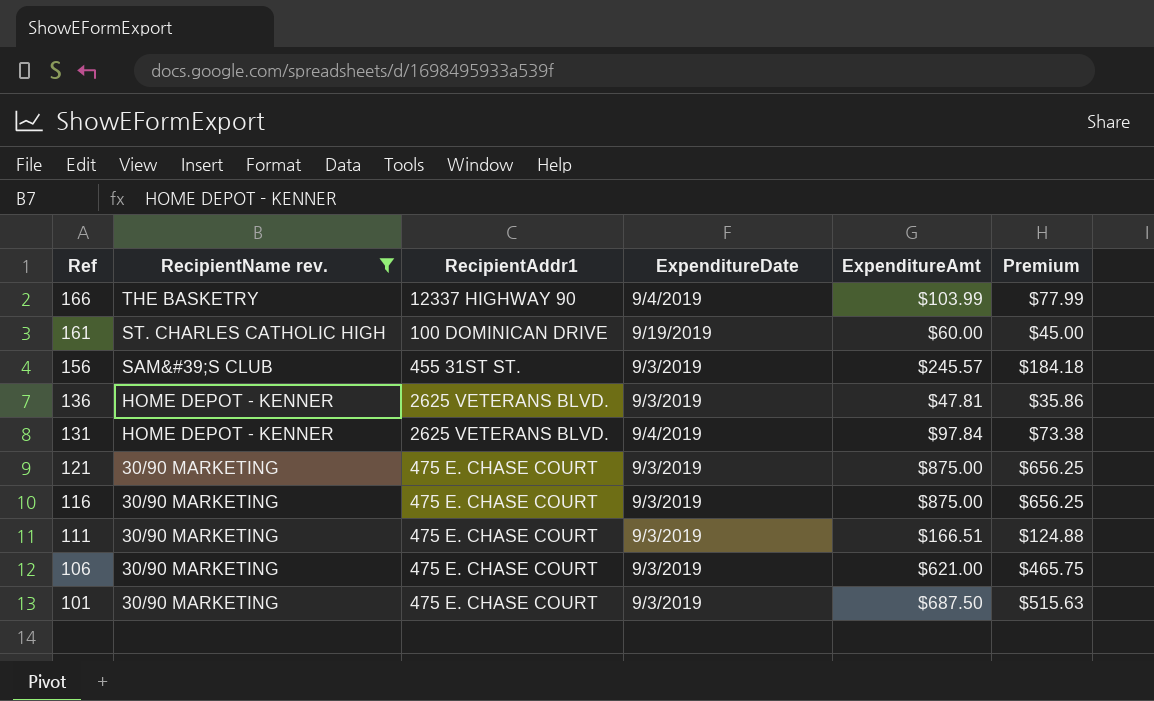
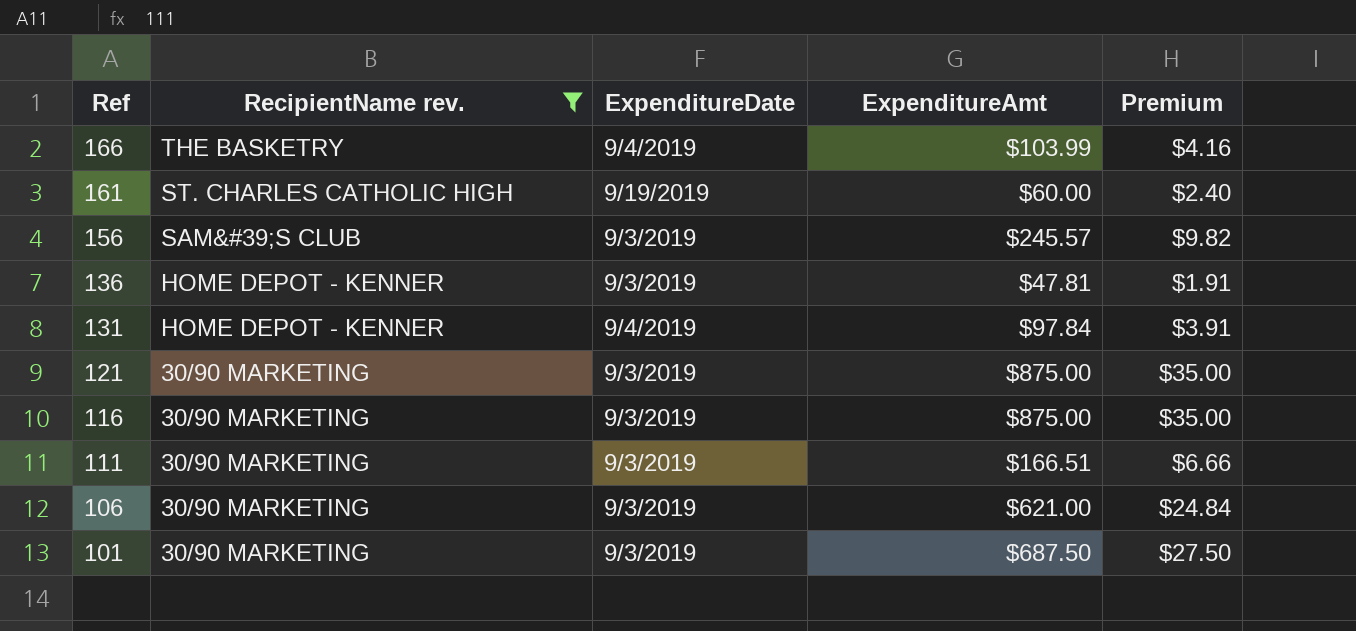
column RecipientAddr1 | position: 3 -> none
column Premium | formula: [ExpenditureAmt] * 0.75 -> [ExpenditureAmt] * 0.04

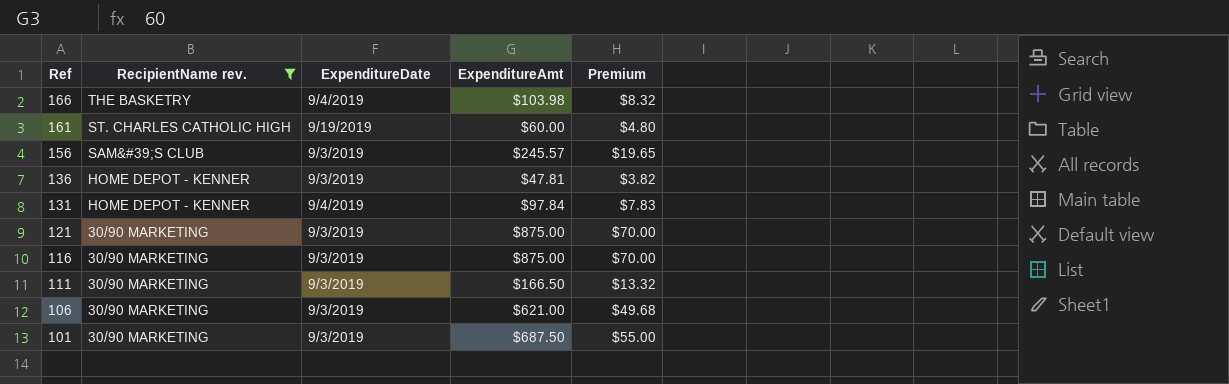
column Premium | formula: [ExpenditureAmt] * 0.04 -> [ExpenditureAmt] * 0.08
166 | ExpenditureAmt: $103.99 -> $103.98
111 | ExpenditureAmt: $166.51 -> $166.50

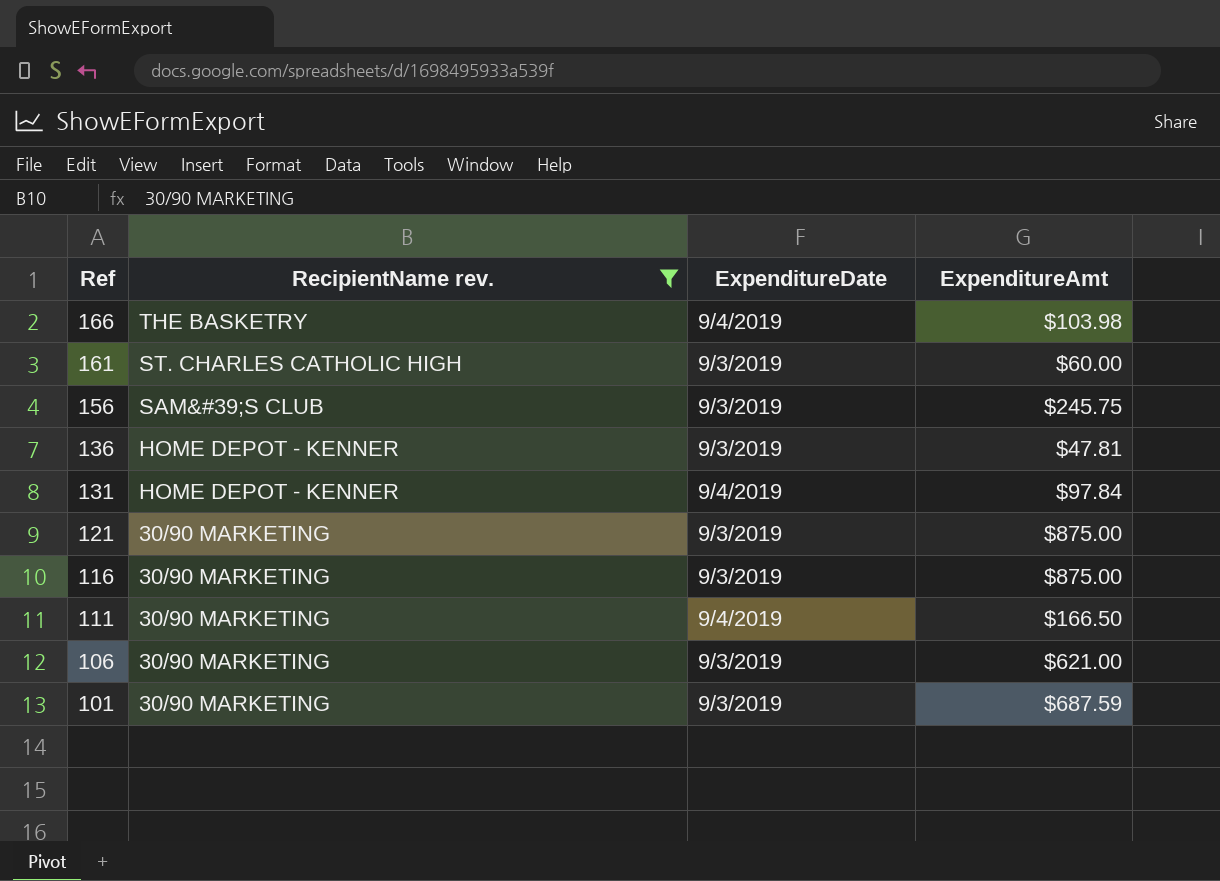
column Premium | formula: [ExpenditureAmt] * 0.08 -> none
161 | ExpenditureDate: 9/19/2019 -> 9/3/2019
156 | ExpenditureAmt: $245.57 -> $245.75
111 | ExpenditureDate: 9/3/2019 -> 9/4/2019
101 | ExpenditureAmt: $687.50 -> $687.59

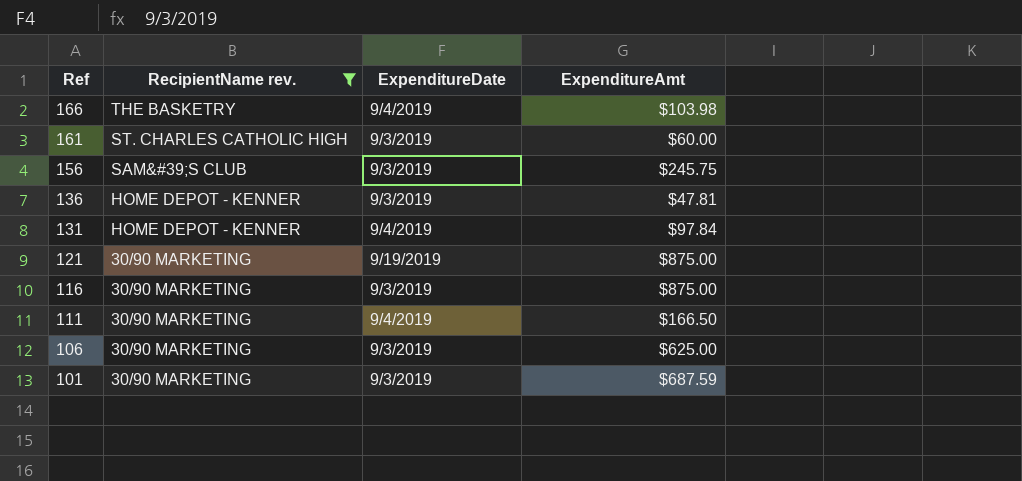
121 | ExpenditureDate: 9/3/2019 -> 9/19/2019
106 | ExpenditureAmt: $621.00 -> $625.00

